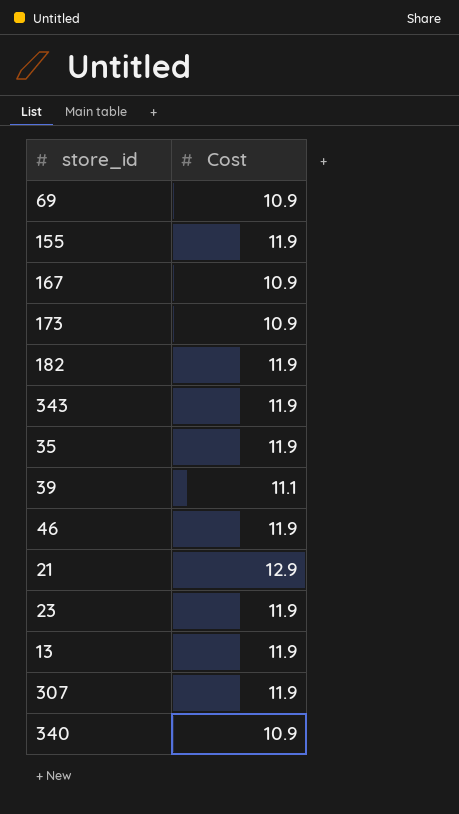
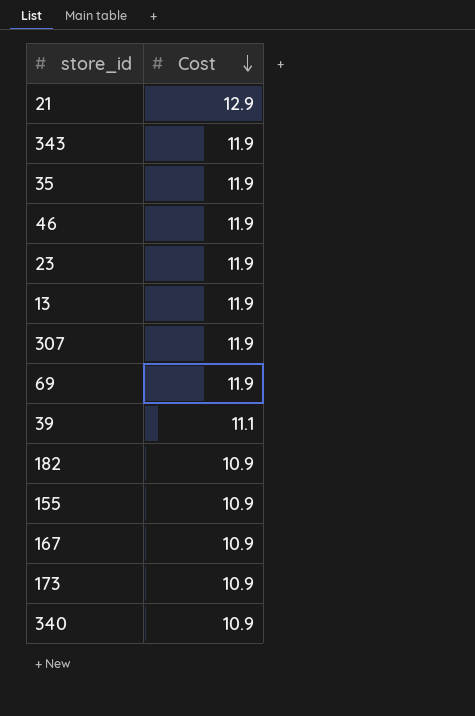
row order: none -> Cost descending
69 | Cost: 10.9 -> 11.9
182 | Cost: 11.9 -> 10.9
155 | Cost: 11.9 -> 10.9

